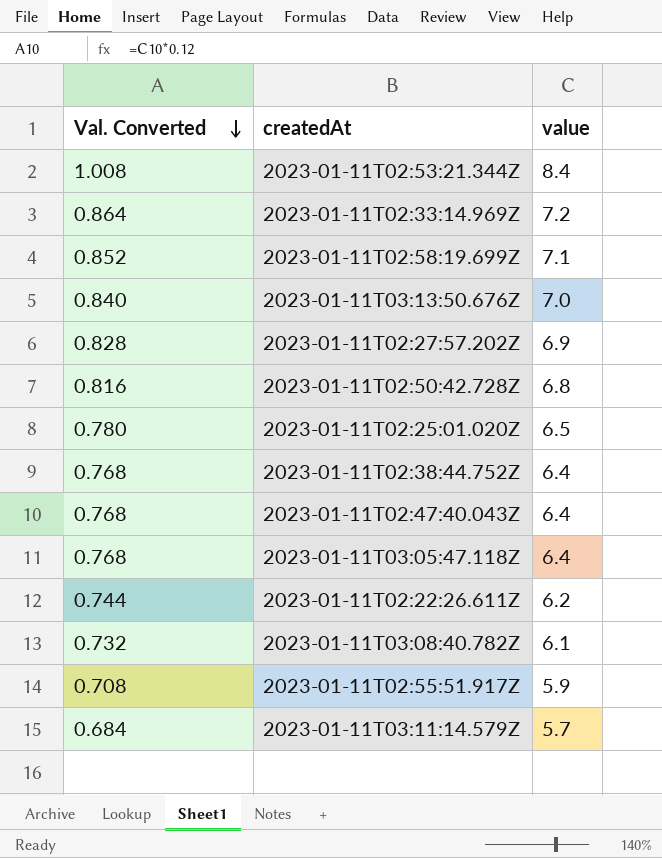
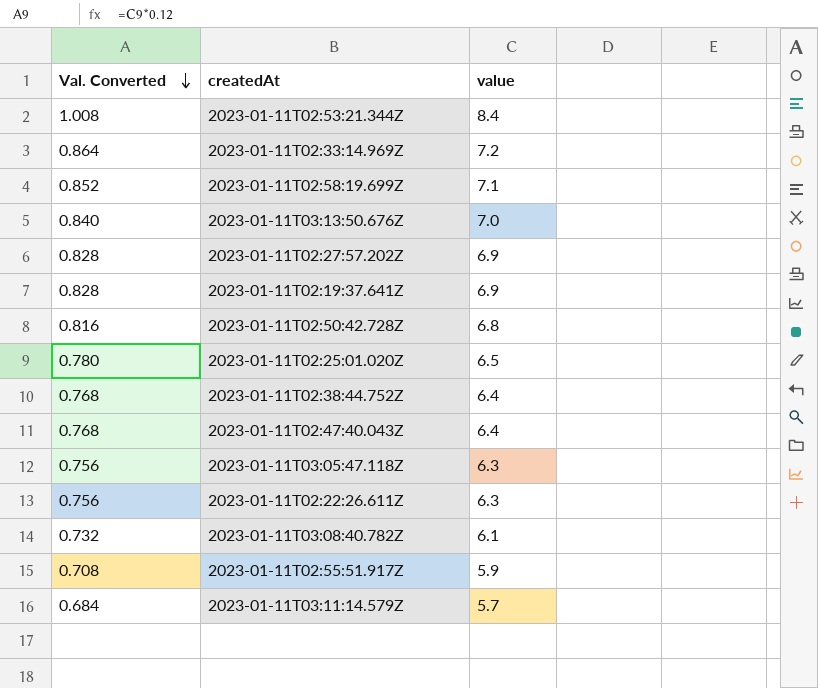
row 2023-01-11T02:19:37.641Z: none -> 0.828 | 6.9
2023-01-11T03:05:47.118Z | Val. Converted: 0.768 -> 0.756
2023-01-11T03:05:47.118Z | value: 6.4 -> 6.3
2023-01-11T02:22:26.611Z | Val. Converted: 0.744 -> 0.756
2023-01-11T02:22:26.611Z | value: 6.2 -> 6.3

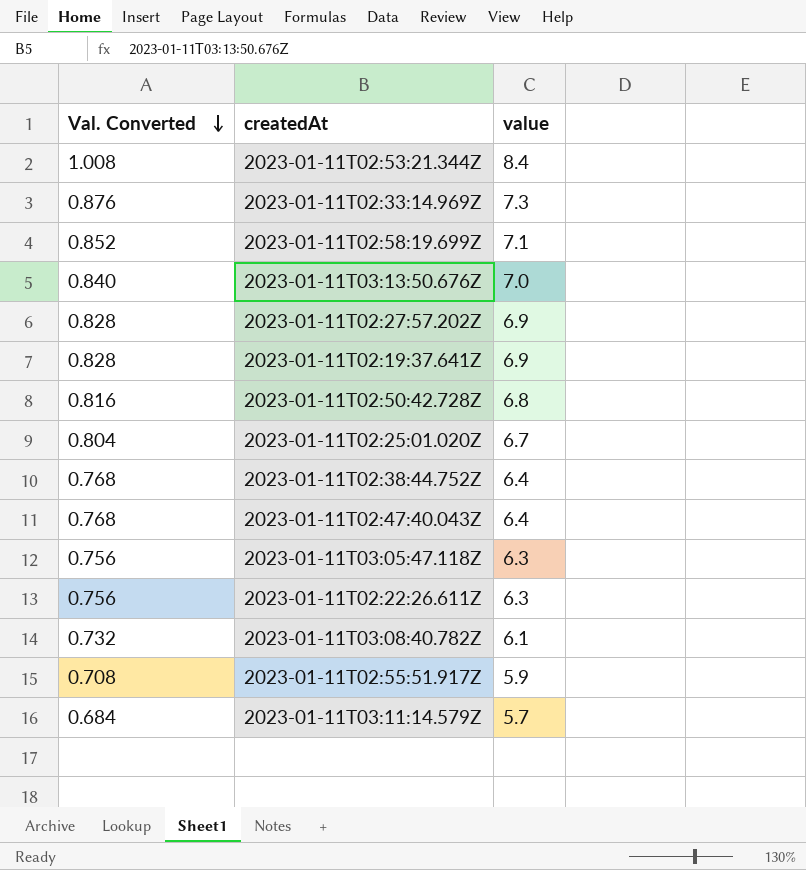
2023-01-11T02:33:14.969Z | Val. Converted: 0.864 -> 0.876
2023-01-11T02:33:14.969Z | value: 7.2 -> 7.3
2023-01-11T02:25:01.020Z | Val. Converted: 0.780 -> 0.804
2023-01-11T02:25:01.020Z | value: 6.5 -> 6.7

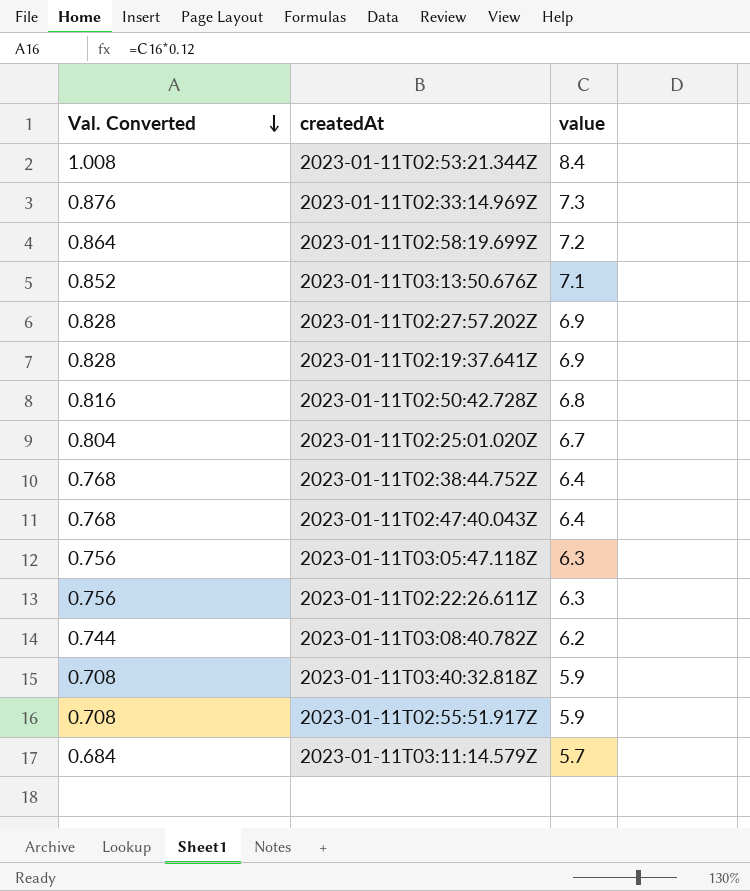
2023-01-11T02:58:19.699Z | Val. Converted: 0.852 -> 0.864
2023-01-11T02:58:19.699Z | value: 7.1 -> 7.2
2023-01-11T03:13:50.676Z | Val. Converted: 0.840 -> 0.852
2023-01-11T03:13:50.676Z | value: 7.0 -> 7.1
2023-01-11T03:08:40.782Z | Val. Converted: 0.732 -> 0.744
2023-01-11T03:08:40.782Z | value: 6.1 -> 6.2
row 2023-01-11T03:40:32.818Z: none -> 0.708 | 5.9

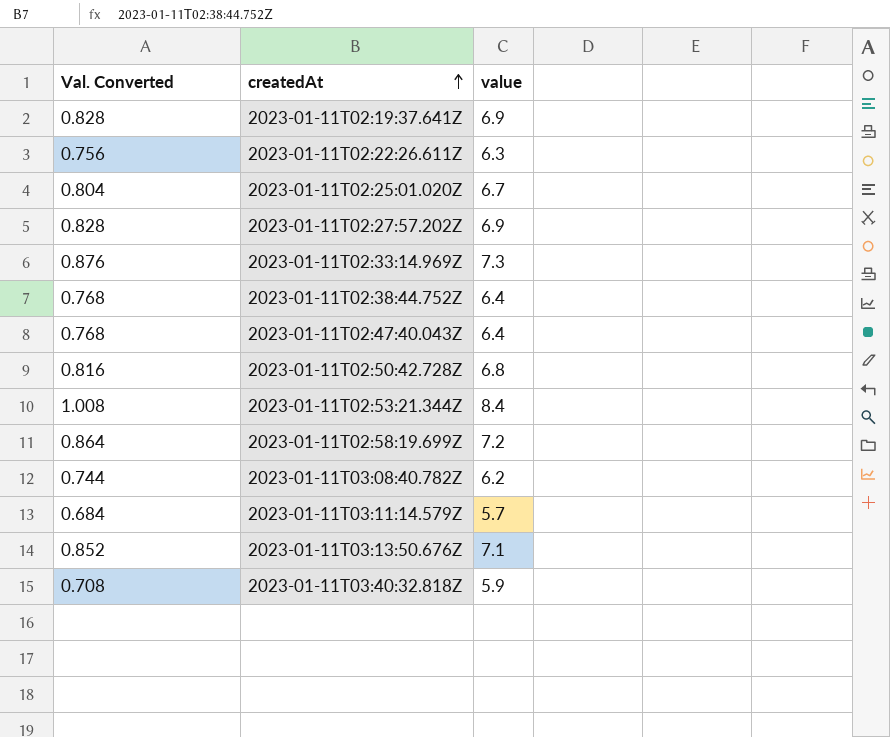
row order: Val. Converted descending -> createdAt ascending
row 2023-01-11T03:05:47.118Z: 0.756 | 6.3 -> none
row 2023-01-11T02:55:51.917Z: 0.708 | 5.9 -> none

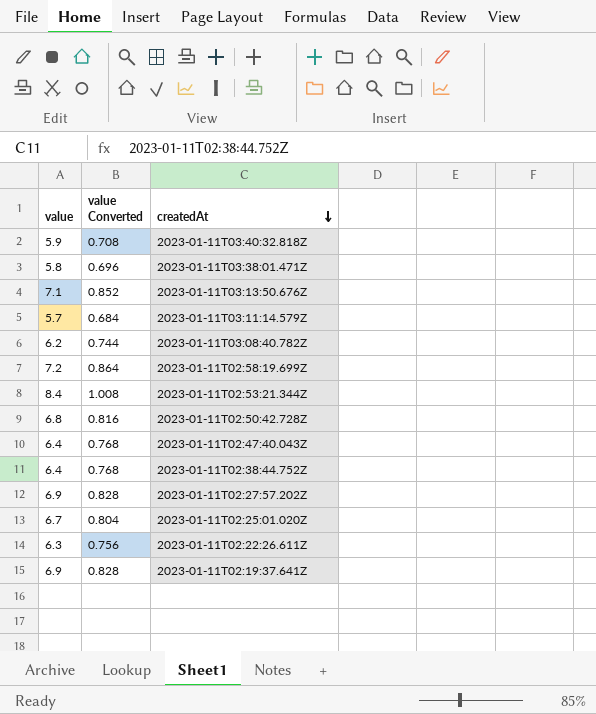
row order: createdAt ascending -> createdAt descending
column value | position: 3 -> 1
column name: Val. Converted -> value Converted
row 2023-01-11T02:33:14.969Z: 0.876 | 7.3 -> none
row 2023-01-11T03:38:01.471Z: none -> 5.8 | 0.696

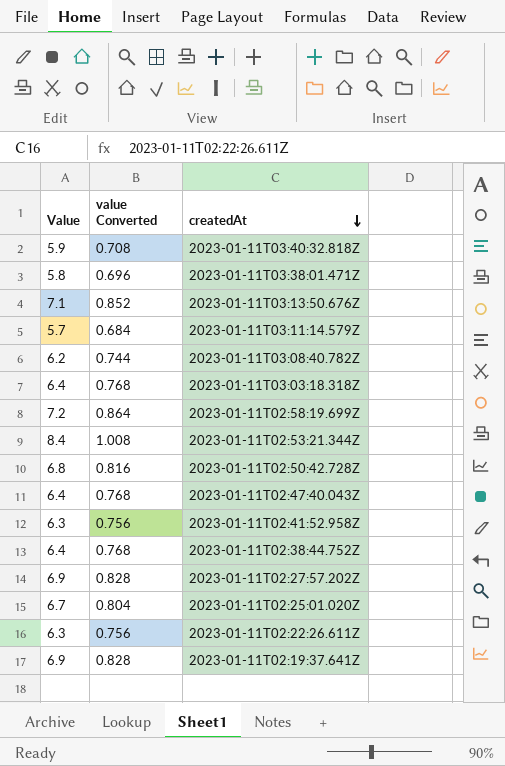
column name: value -> Value
row 2023-01-11T03:03:18.318Z: none -> 6.4 | 0.768
row 2023-01-11T02:41:52.958Z: none -> 6.3 | 0.756

